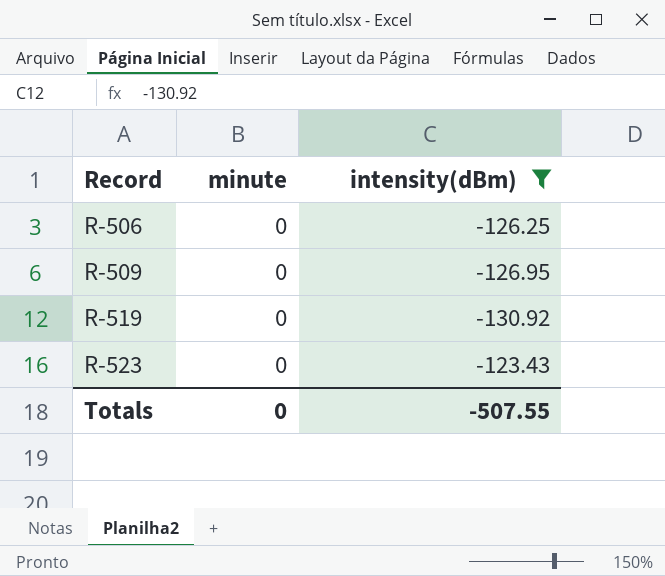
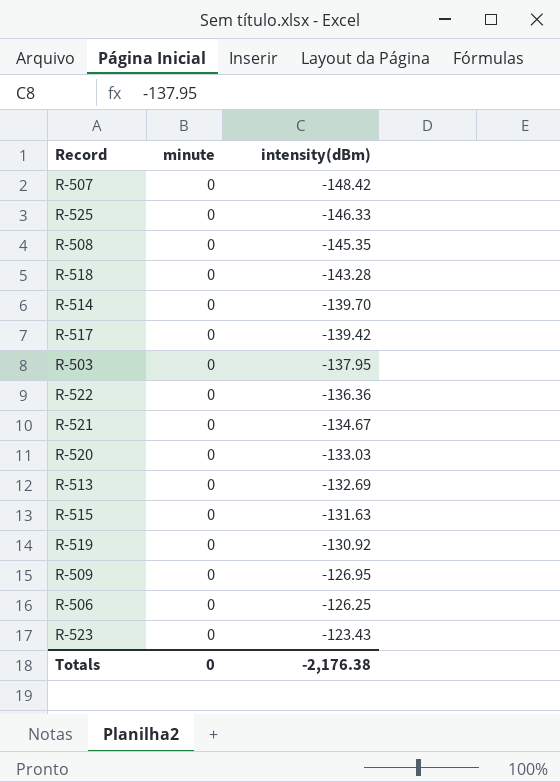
filter: intensity(dBm) >= -130.92 -> none
row order: Record ascending -> intensity(dBm) ascending
Totals | intensity(dBm): -507.55 -> -2,176.38

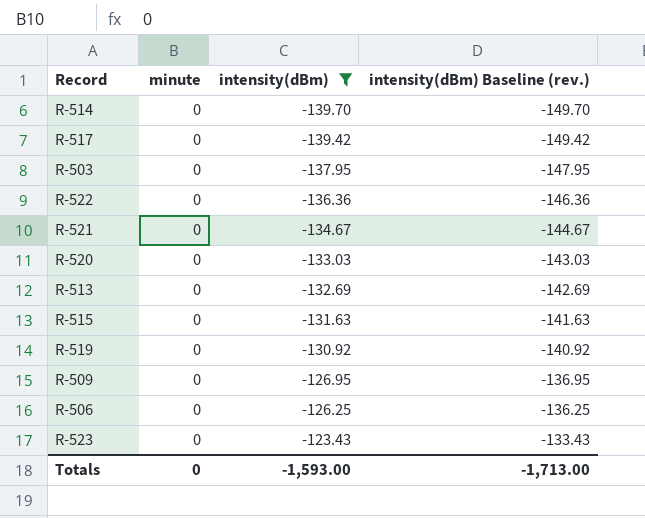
filter: none -> intensity(dBm) >= -139.70
column intensity(dBm) Baseline (rev.) | formula: none -> [intensity(dBm)] - 10
Totals | intensity(dBm): -2,176.38 -> -1,593.00

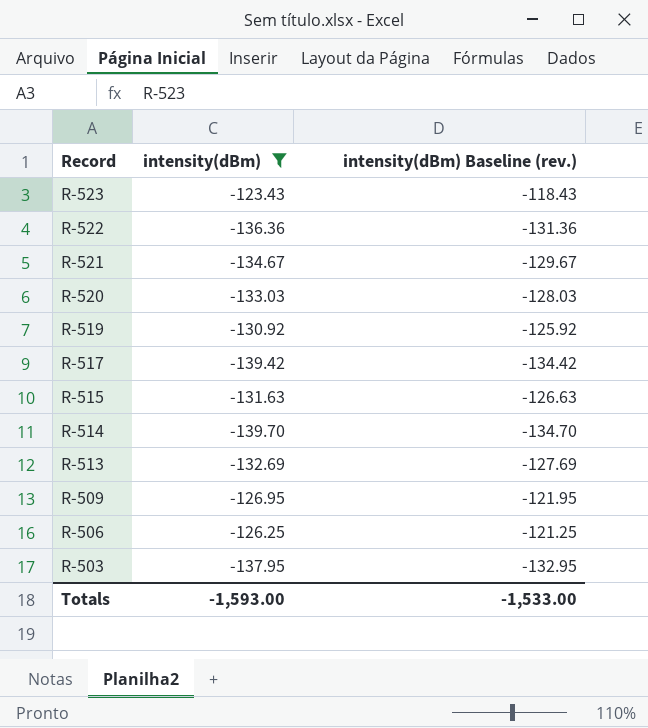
row order: intensity(dBm) ascending -> Record descending
column minute | position: 2 -> none
column intensity(dBm) Baseline (rev.) | formula: [intensity(dBm)] - 10 -> [intensity(dBm)] + 5
Totals | intensity(dBm) Baseline (rev.): -1,713.00 -> -1,533.00

